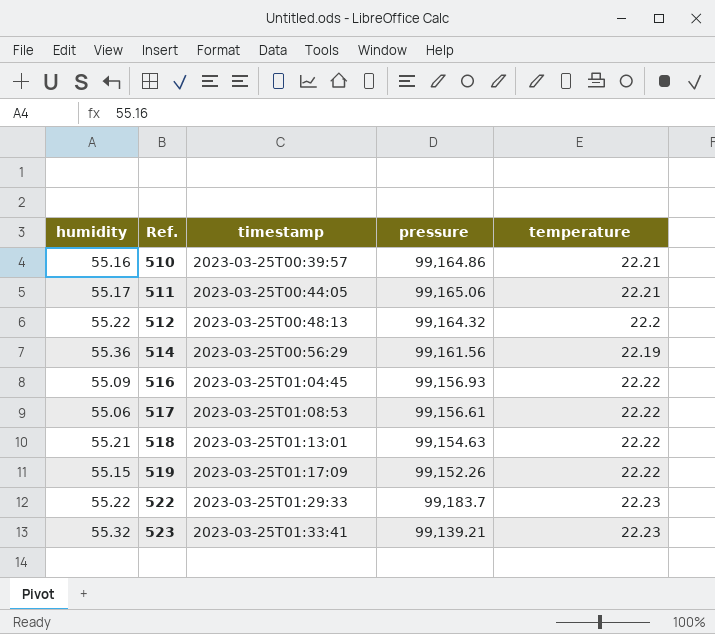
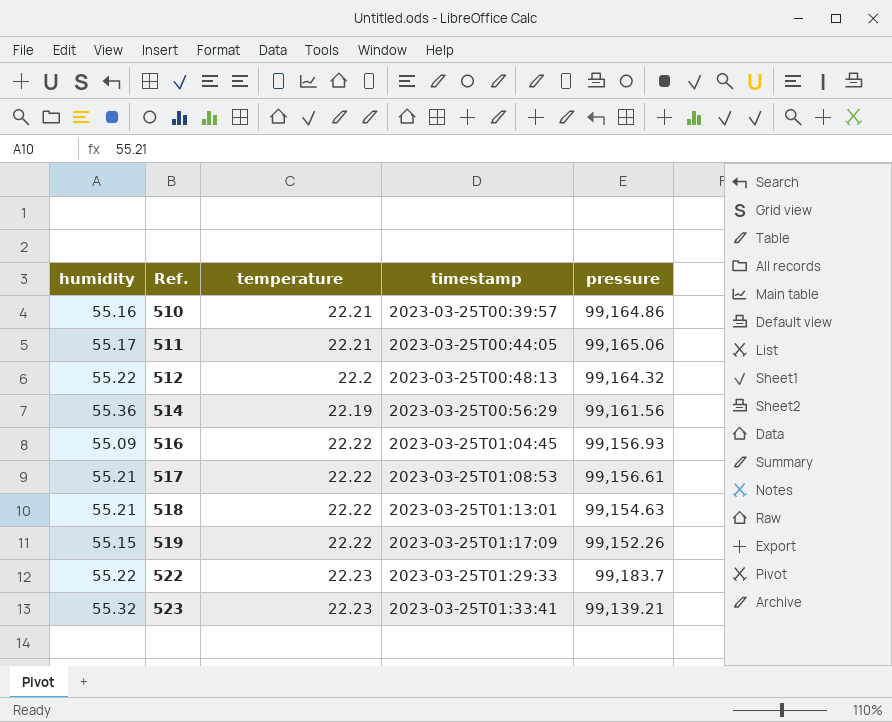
column temperature | position: 5 -> 3
517 | humidity: 55.06 -> 55.21

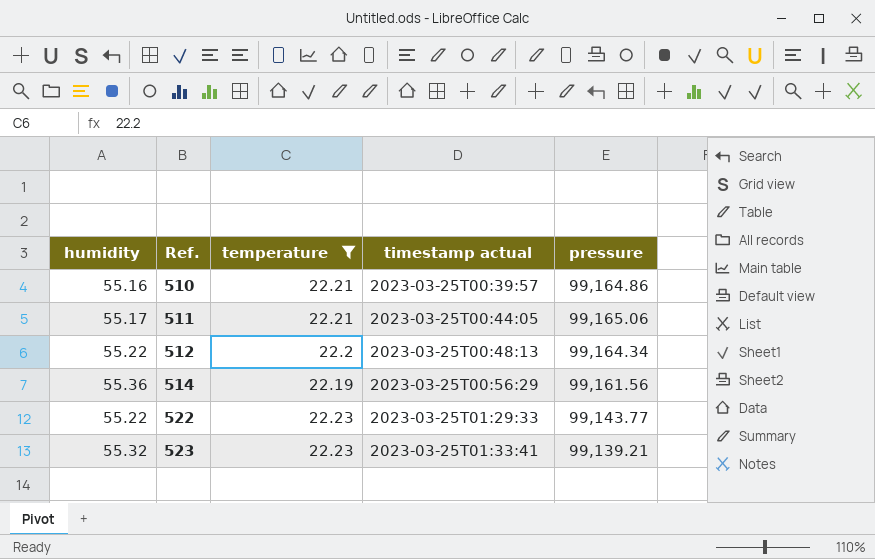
filter: none -> temperature != 22.22
column name: timestamp -> timestamp actual
512 | pressure: 99,164.32 -> 99,164.34
522 | pressure: 99,183.7 -> 99,143.77

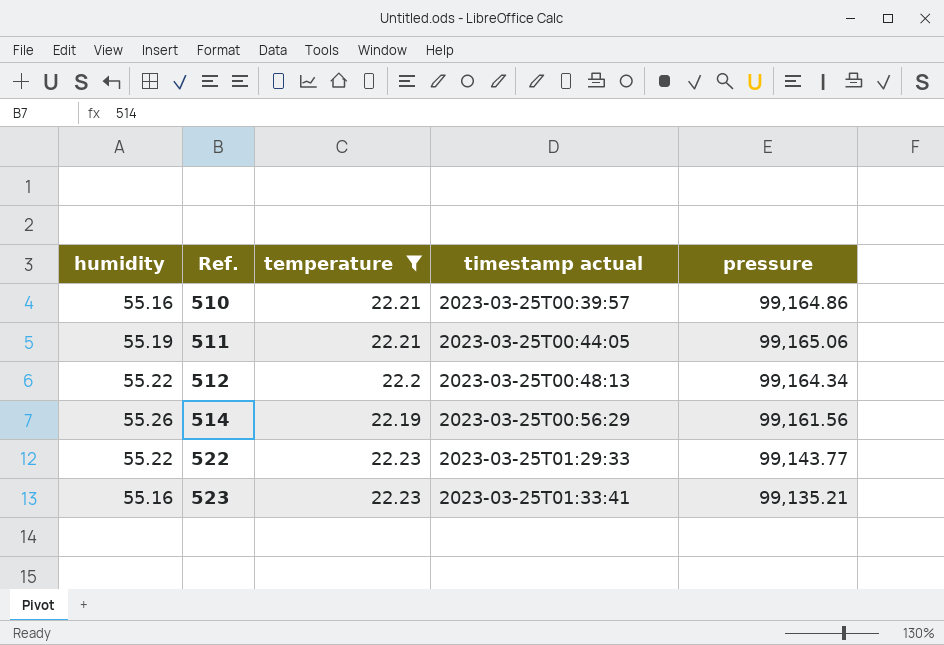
511 | humidity: 55.17 -> 55.19
514 | humidity: 55.36 -> 55.26
523 | humidity: 55.32 -> 55.16
523 | pressure: 99,139.21 -> 99,135.21

